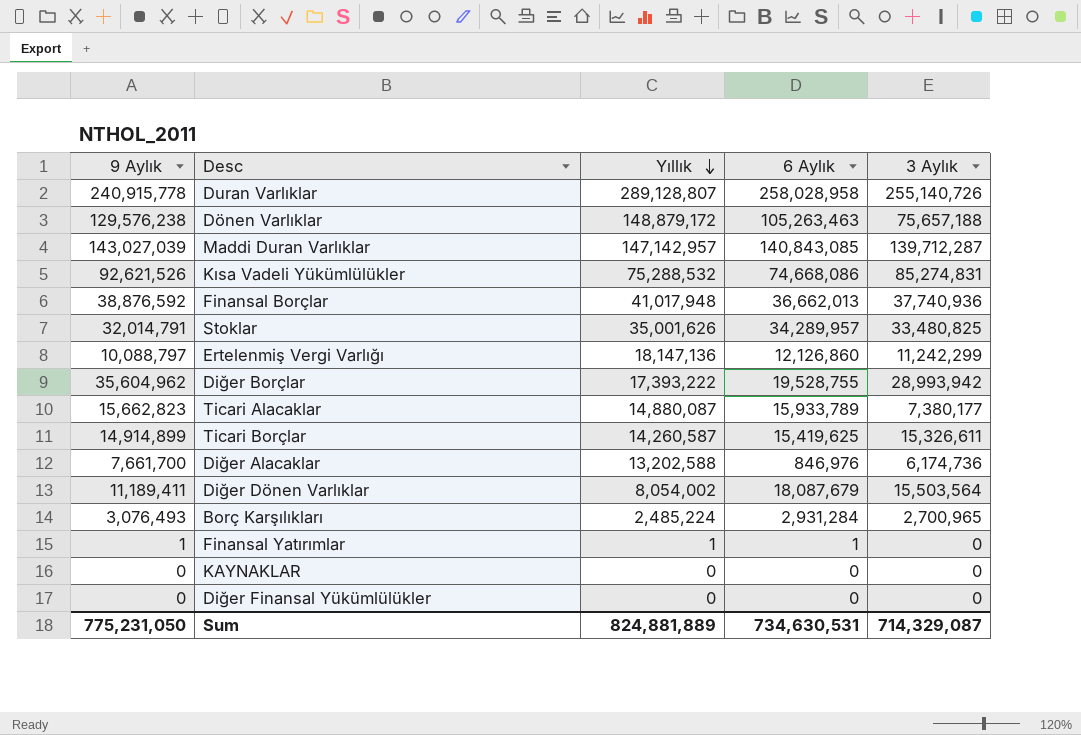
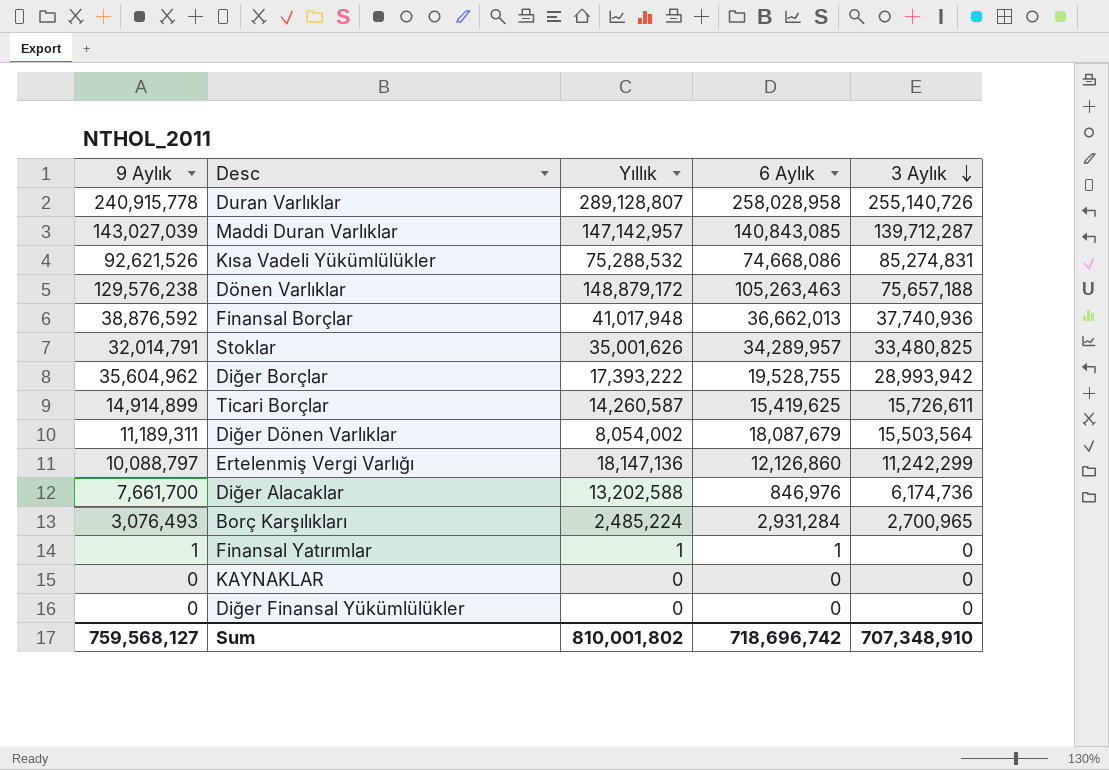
row order: Yıllık descending -> 3 Aylık descending
row Ticari Alacaklar: 15,662,823 | 14,880,087 | 15,933,789 | 7,380,177 -> none
Ticari Borçlar | 3 Aylık: 15,326,611 -> 15,726,611
Diğer Dönen Varlıklar | 9 Aylık: 11,189,411 -> 11,189,311
Sum | 9 Aylık: 775,231,050 -> 759,568,127
Sum | Yıllık: 824,881,889 -> 810,001,802
Sum | 6 Aylık: 734,630,531 -> 718,696,742
Sum | 3 Aylık: 714,329,087 -> 707,348,910

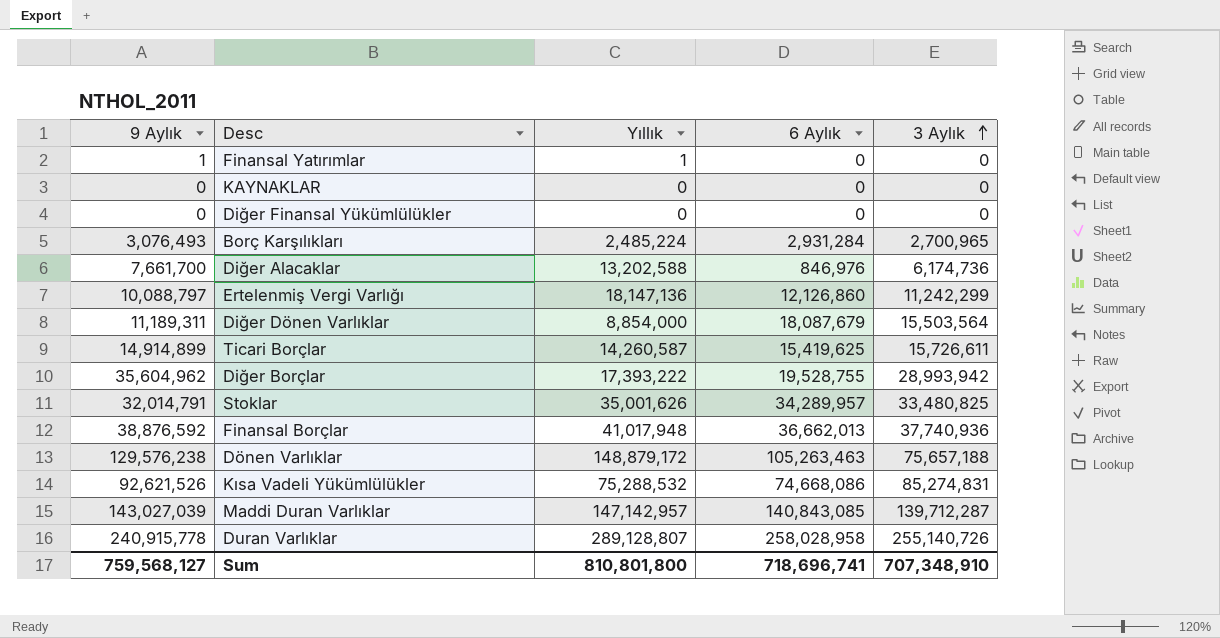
row order: 3 Aylık descending -> 3 Aylık ascending
Finansal Yatırımlar | 6 Aylık: 1 -> 0
Diğer Dönen Varlıklar | Yıllık: 8,054,002 -> 8,854,000
Sum | Yıllık: 810,001,802 -> 810,801,800
Sum | 6 Aylık: 718,696,742 -> 718,696,741

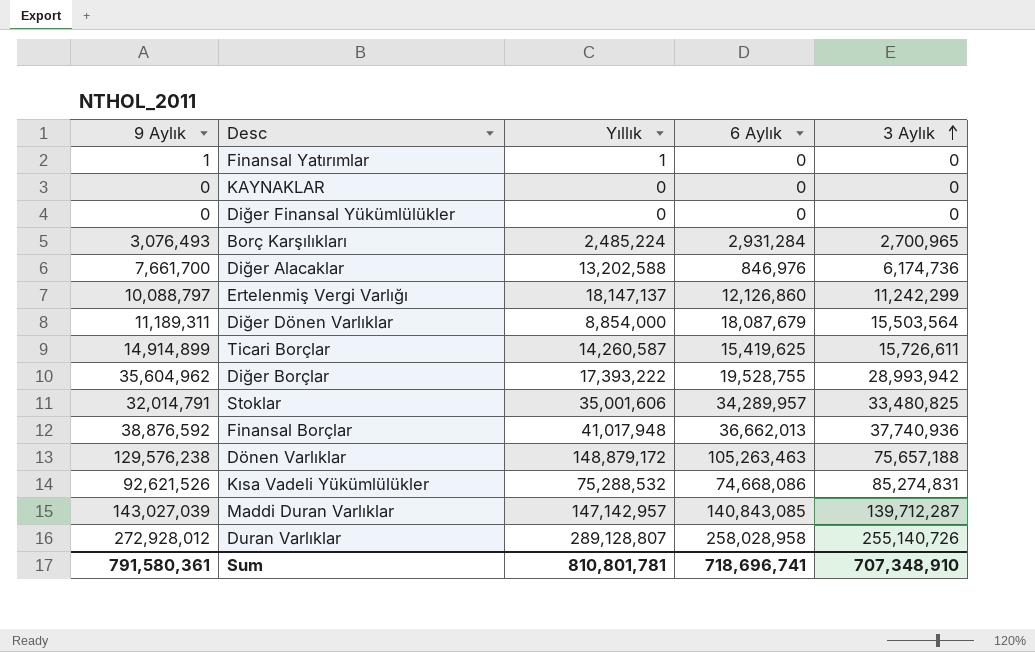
Ertelenmiş Vergi Varlığı | Yıllık: 18,147,136 -> 18,147,137
Stoklar | Yıllık: 35,001,626 -> 35,001,606
Duran Varlıklar | 9 Aylık: 240,915,778 -> 272,928,012
Sum | 9 Aylık: 759,568,127 -> 791,580,361
Sum | Yıllık: 810,801,800 -> 810,801,781

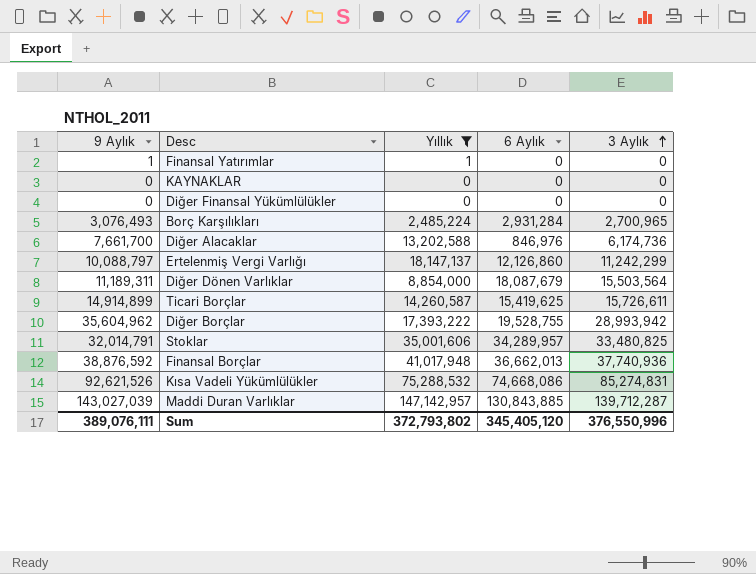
filter: none -> Yıllık <= 147,142,957
Maddi Duran Varlıklar | 6 Aylık: 140,843,085 -> 130,843,885
Sum | 9 Aylık: 791,580,361 -> 389,076,111
Sum | Yıllık: 810,801,781 -> 372,793,802
Sum | 6 Aylık: 718,696,741 -> 345,405,120
Sum | 3 Aylık: 707,348,910 -> 376,550,996

